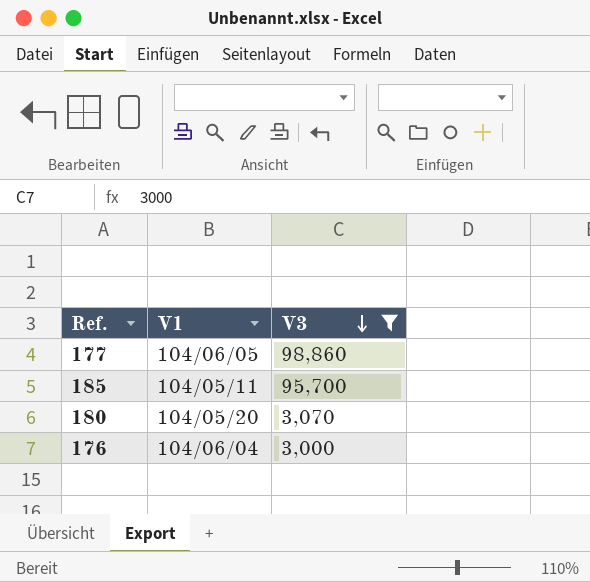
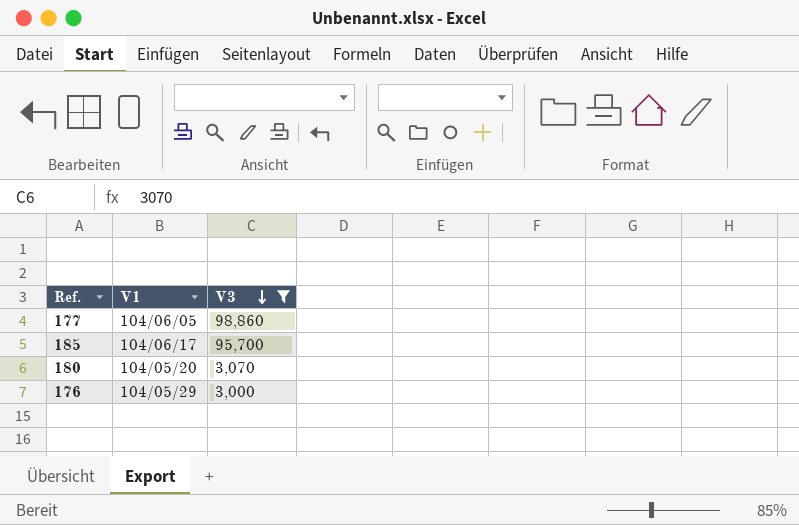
185 | V1: 104/05/11 -> 104/06/17
176 | V1: 104/06/04 -> 104/05/29

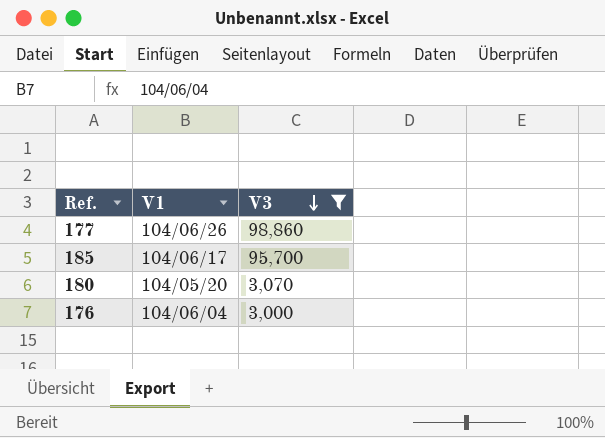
177 | V1: 104/06/05 -> 104/06/26
176 | V1: 104/05/29 -> 104/06/04

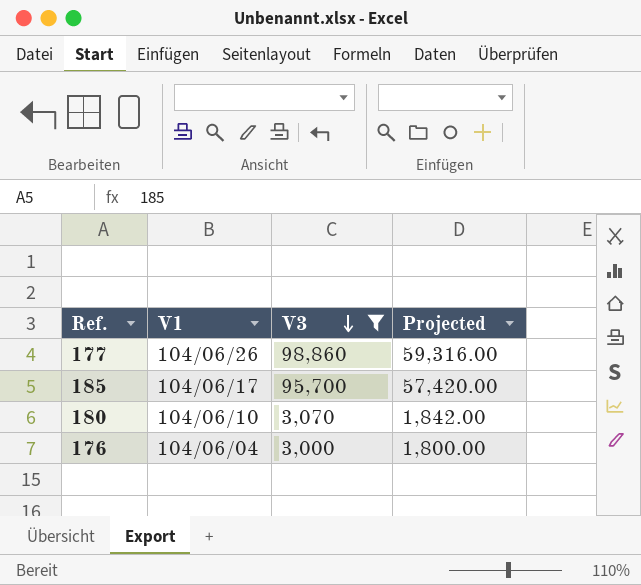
column Projected | formula: none -> [V3] * 0.6
180 | V1: 104/05/20 -> 104/06/10

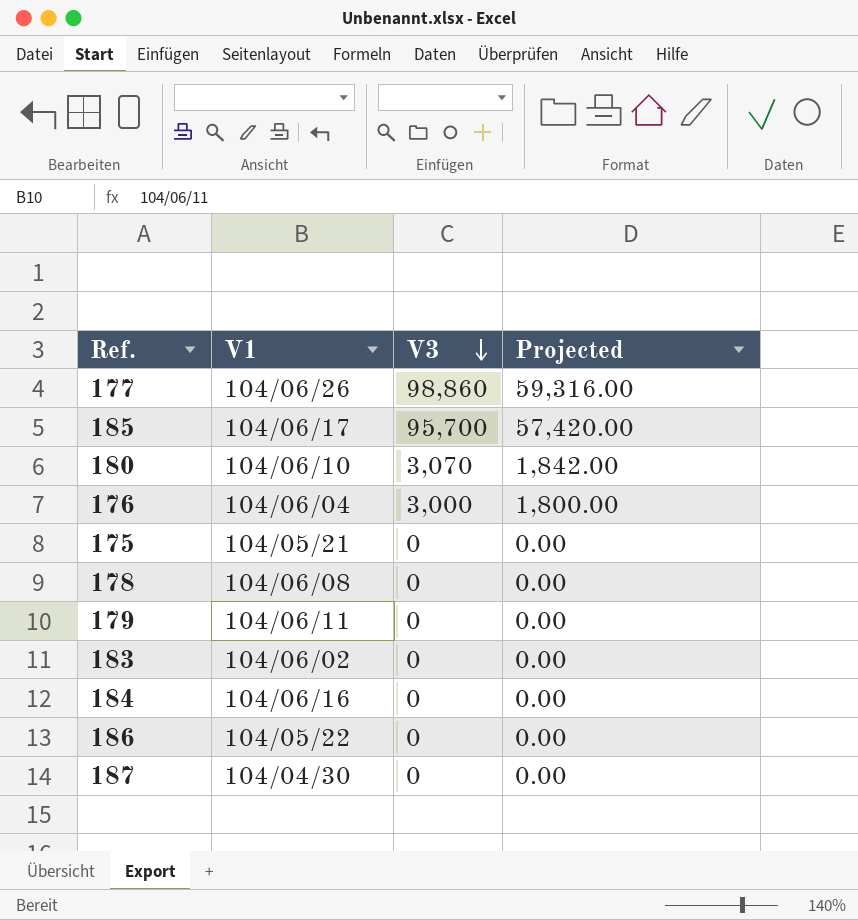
filter: V3 != 0 -> none

